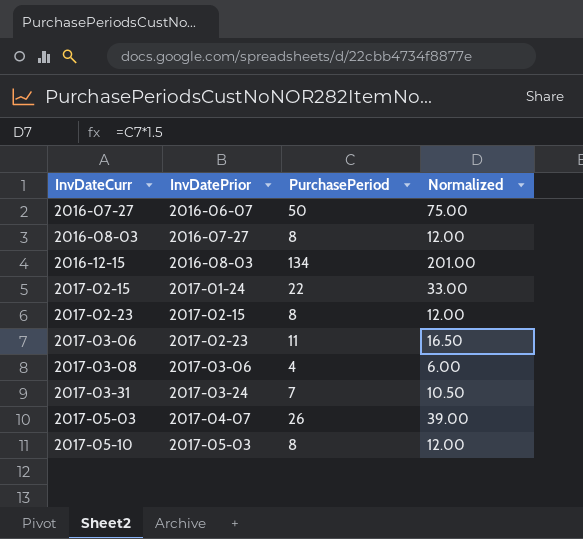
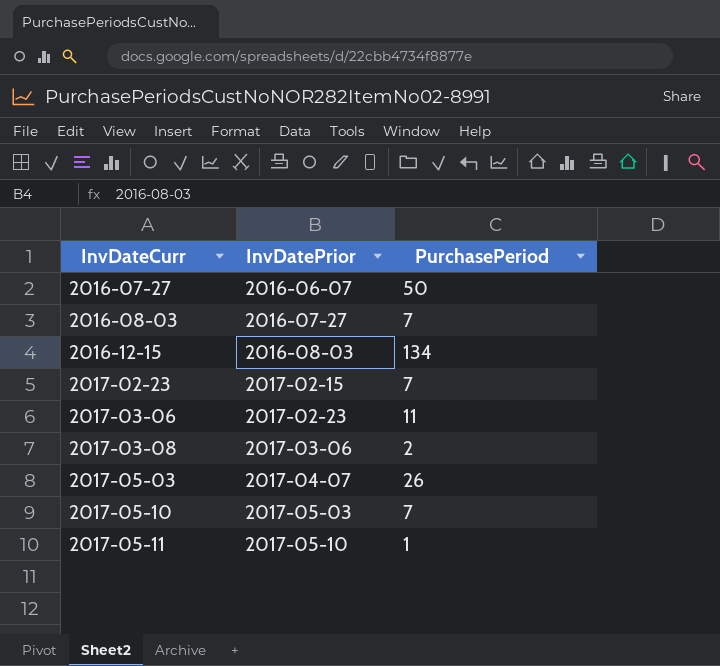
column Normalized | formula: [PurchasePeriod] * 1.5 -> none
row 2017-02-15: 2017-01-24 | 22 | 33.00 -> none
row 2017-03-31: 2017-03-24 | 7 | 10.50 -> none
2016-08-03 | PurchasePeriod: 8 -> 7
2017-02-23 | PurchasePeriod: 8 -> 7
2017-03-08 | PurchasePeriod: 4 -> 2
2017-05-10 | PurchasePeriod: 8 -> 7
row 2017-05-11: none -> 2017-05-10 | 1

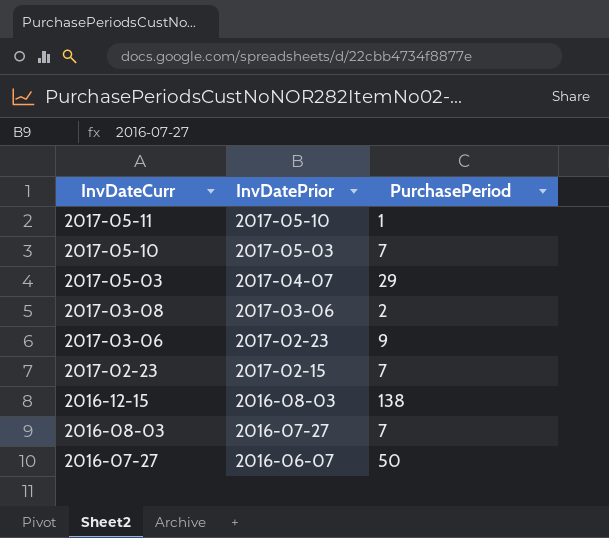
row order: InvDateCurr ascending -> InvDateCurr descending
2017-05-03 | PurchasePeriod: 26 -> 29
2017-03-06 | PurchasePeriod: 11 -> 9
2016-12-15 | PurchasePeriod: 134 -> 138

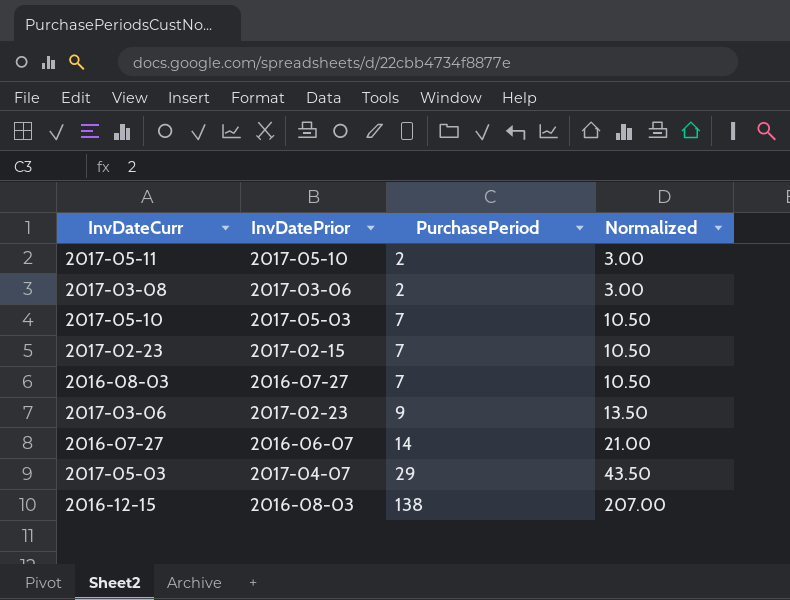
row order: InvDateCurr descending -> PurchasePeriod ascending
column Normalized | formula: none -> [PurchasePeriod] * 1.5
2017-05-11 | PurchasePeriod: 1 -> 2
2016-07-27 | PurchasePeriod: 50 -> 14

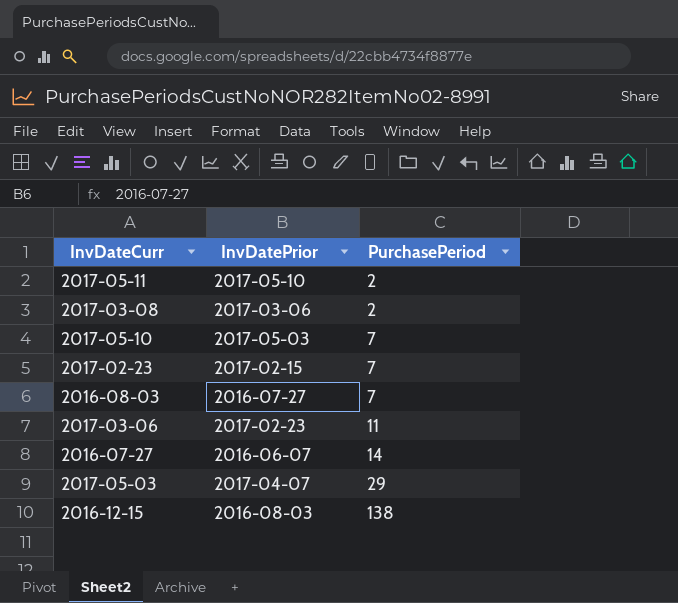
column Normalized | formula: [PurchasePeriod] * 1.5 -> none
2017-03-06 | PurchasePeriod: 9 -> 11

